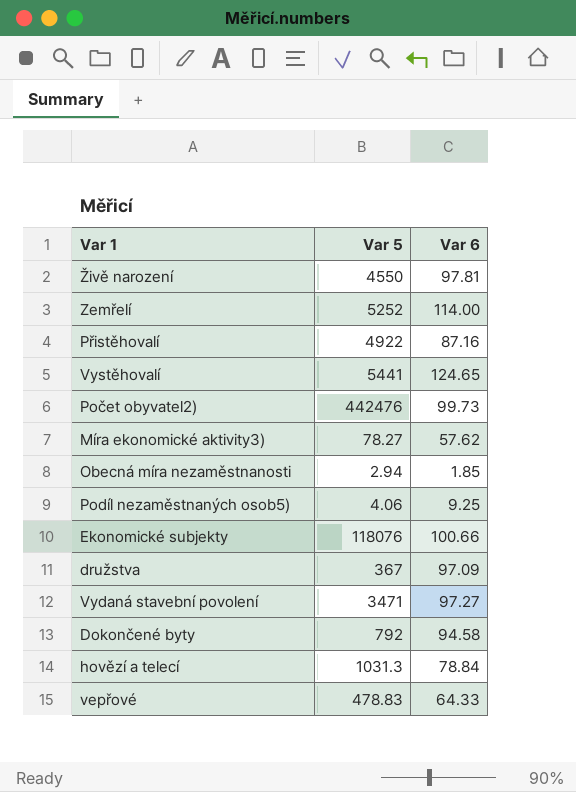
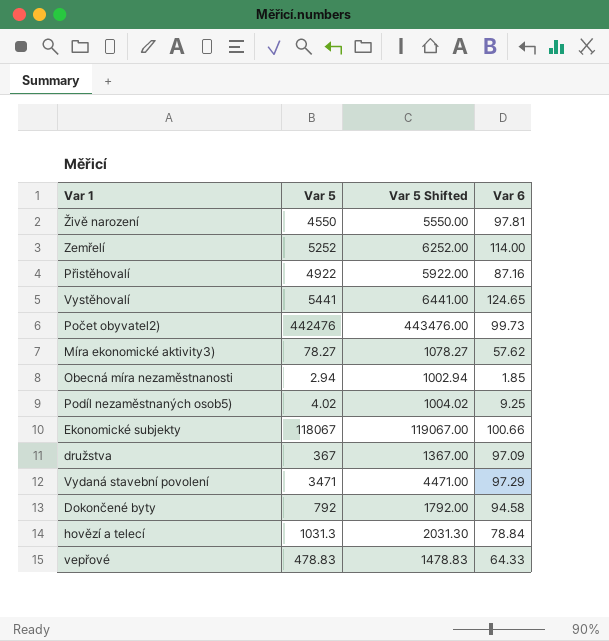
column Var 5 Shifted | formula: none -> [Var 5] + 1000
Podíl nezaměstnaných osob5) | Var 5: 4.06 -> 4.02
Ekonomické subjekty | Var 5: 118076 -> 118067
Vydaná stavební povolení | Var 6: 97.27 -> 97.29

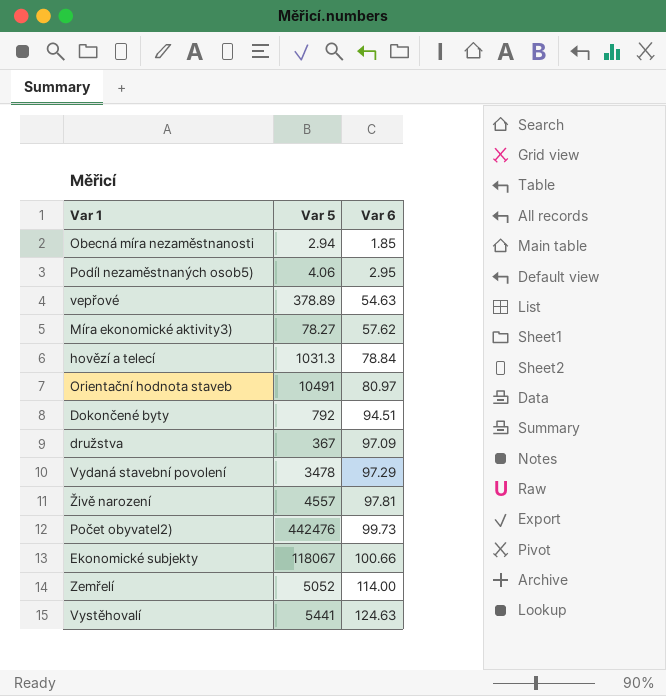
row order: none -> Var 6 ascending
column Var 5 Shifted | formula: [Var 5] + 1000 -> none
row Přistěhovalí: 4922 | 5922.00 | 87.16 -> none
Podíl nezaměstnaných osob5) | Var 5: 4.02 -> 4.06
Podíl nezaměstnaných osob5) | Var 6: 9.25 -> 2.95
vepřové | Var 5: 478.83 -> 378.89
vepřové | Var 6: 64.33 -> 54.63
row Orientační hodnota staveb: none -> 10491 | 80.97
Dokončené byty | Var 6: 94.58 -> 94.51
Vydaná stavební povolení | Var 5: 3471 -> 3478
Živě narození | Var 5: 4550 -> 4557
Zemřelí | Var 5: 5252 -> 5052
Vystěhovalí | Var 6: 124.65 -> 124.63

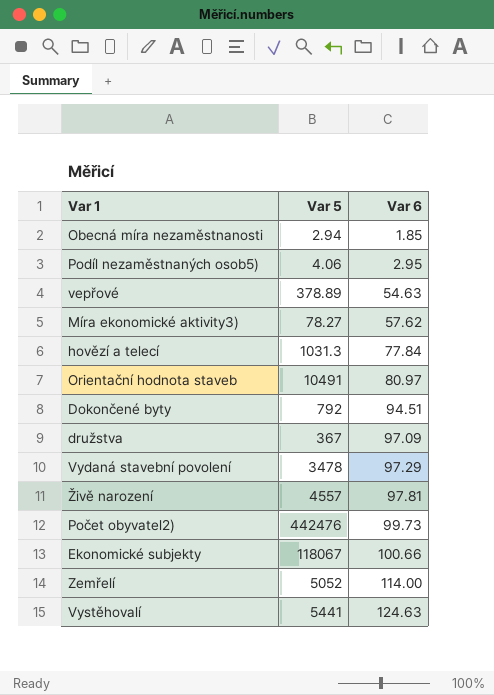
hovězí a telecí | Var 6: 78.84 -> 77.84

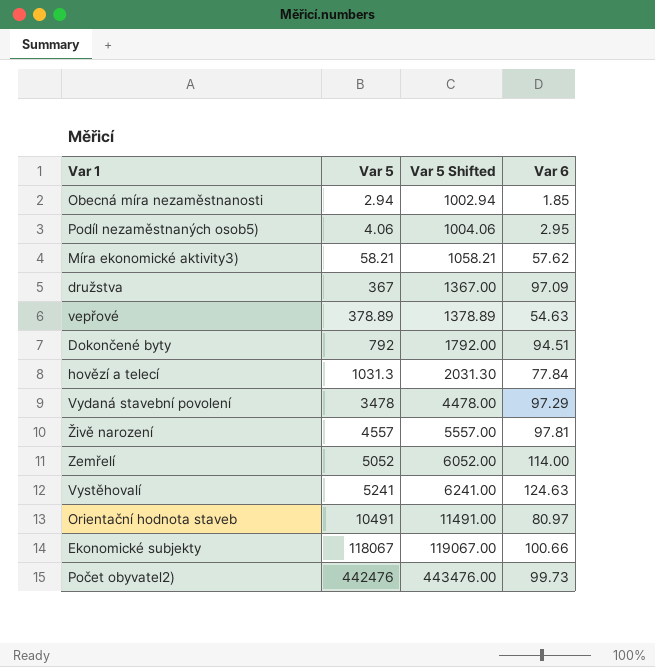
row order: Var 6 ascending -> Var 5 ascending
column Var 5 Shifted | formula: none -> [Var 5] + 1000
Míra ekonomické aktivity3) | Var 5: 78.27 -> 58.21
Vystěhovalí | Var 5: 5441 -> 5241

